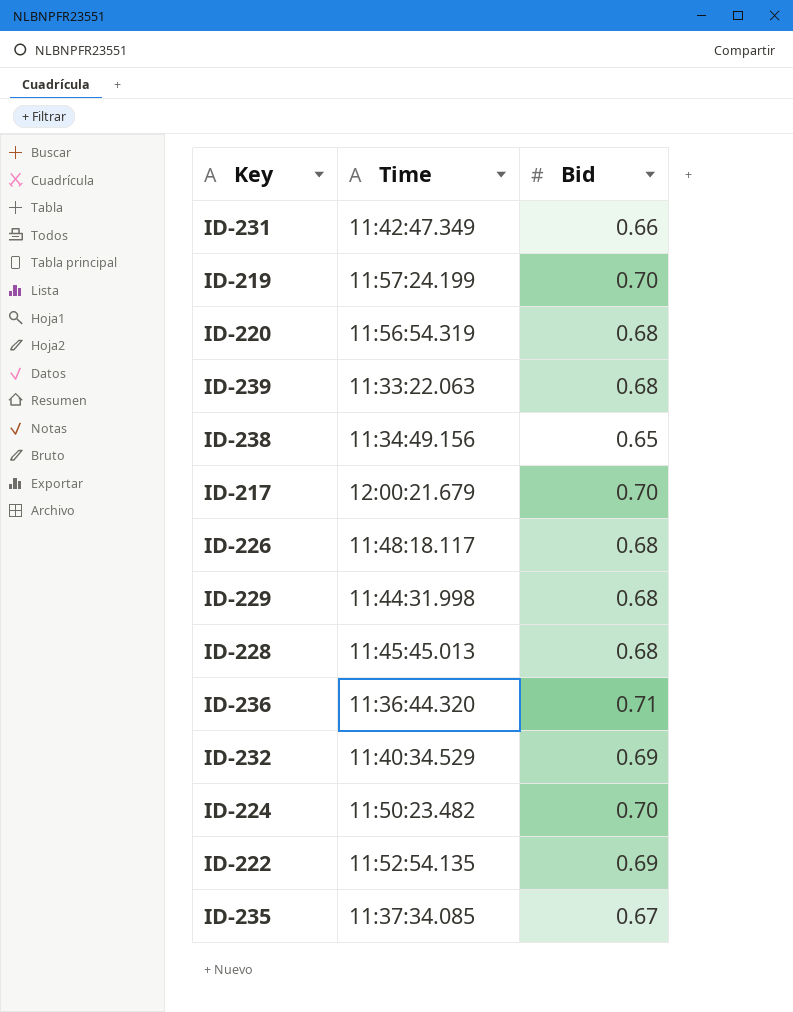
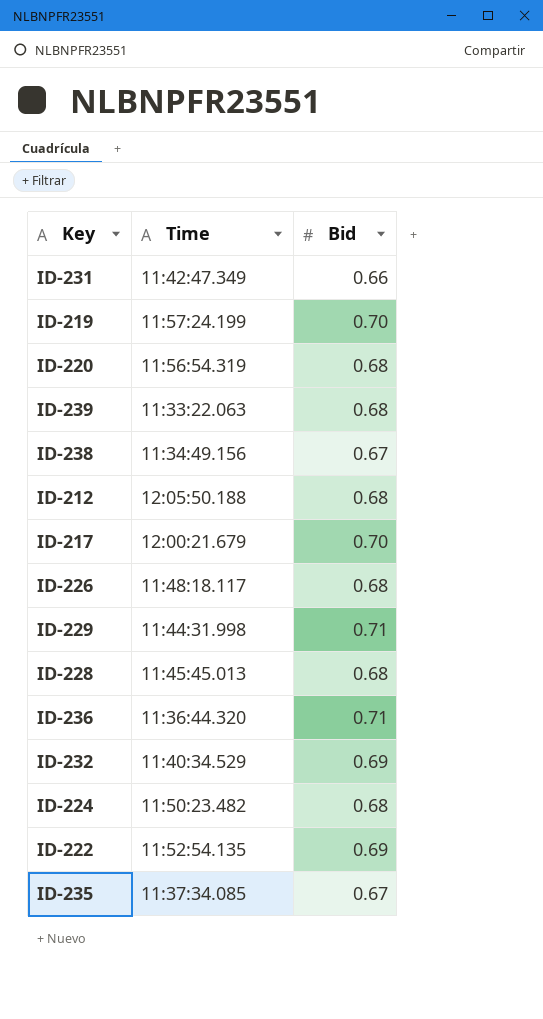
ID-238 | Bid: 0.65 -> 0.67
row ID-212: none -> 12:05:50.188 | 0.68
ID-229 | Bid: 0.68 -> 0.71
ID-224 | Bid: 0.70 -> 0.68

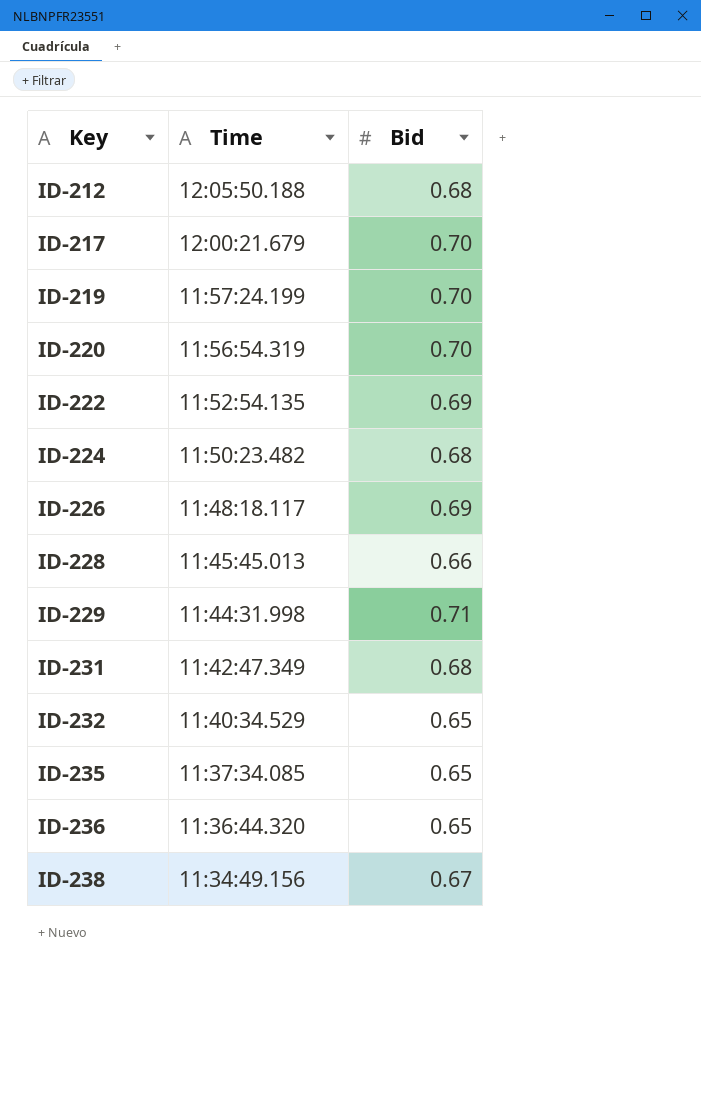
row order: none -> Key ascending
row ID-239: 11:33:22.063 | 0.68 -> none
ID-220 | Bid: 0.68 -> 0.70
ID-226 | Bid: 0.68 -> 0.69
ID-228 | Bid: 0.68 -> 0.66
ID-231 | Bid: 0.66 -> 0.68
ID-232 | Bid: 0.69 -> 0.65
ID-235 | Bid: 0.67 -> 0.65
ID-236 | Bid: 0.71 -> 0.65

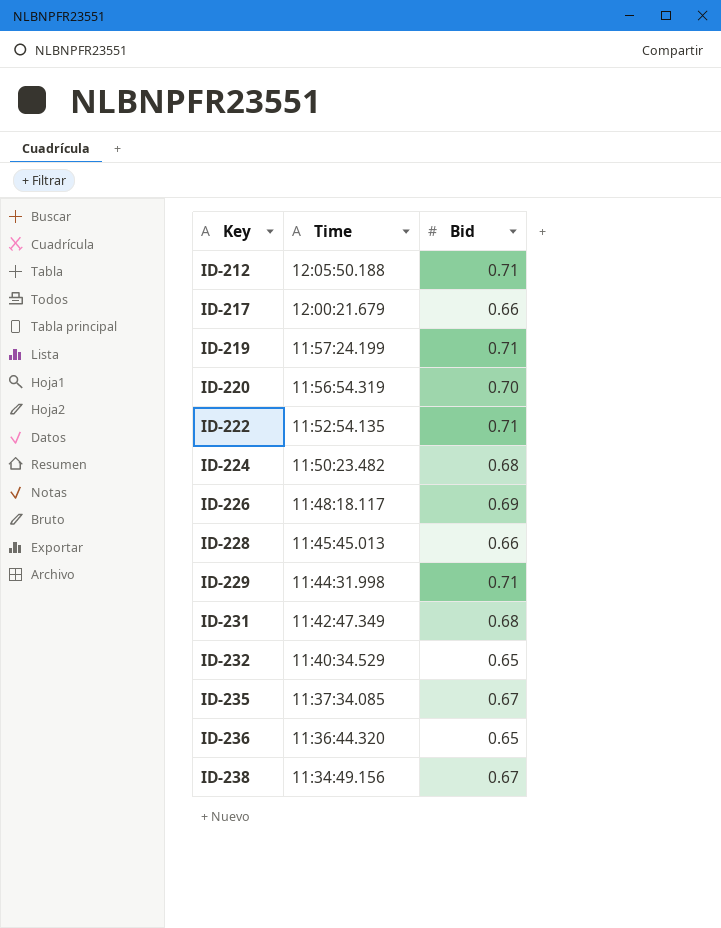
ID-212 | Bid: 0.68 -> 0.71
ID-217 | Bid: 0.70 -> 0.66
ID-219 | Bid: 0.70 -> 0.71
ID-222 | Bid: 0.69 -> 0.71
ID-235 | Bid: 0.65 -> 0.67

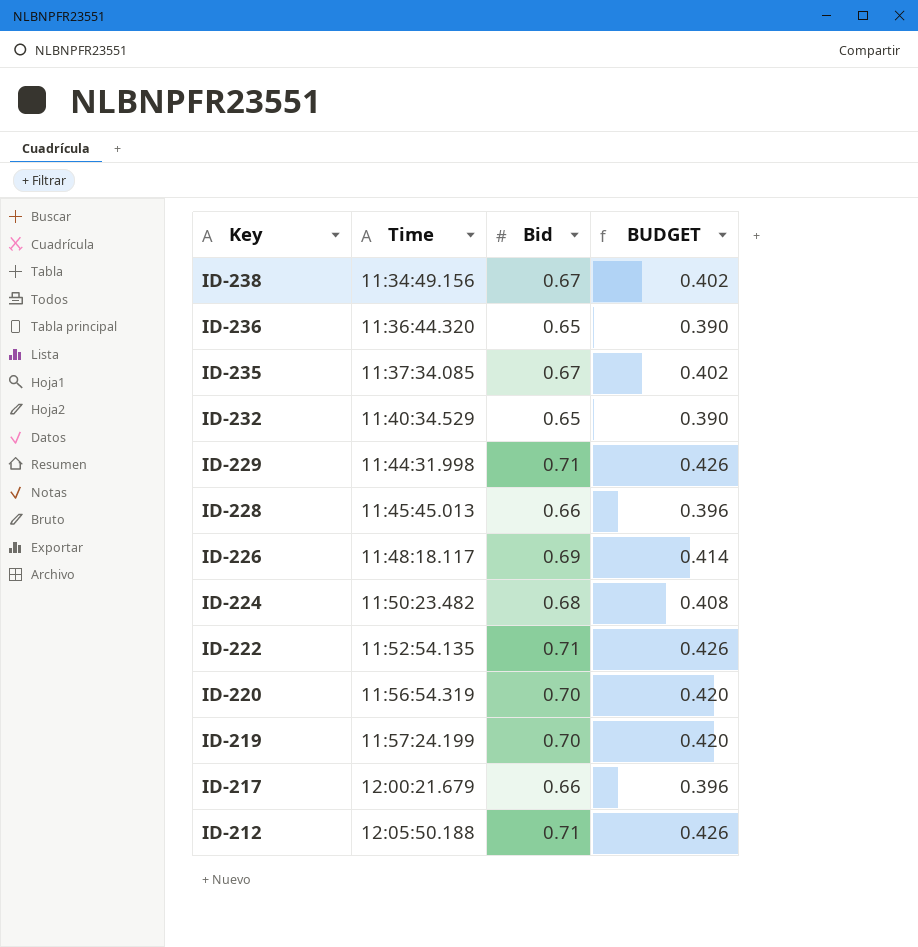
row order: Key ascending -> Key descending
column BUDGET | formula: none -> [Bid] * 0.6
row ID-231: 11:42:47.349 | 0.68 -> none
ID-219 | Bid: 0.71 -> 0.70

